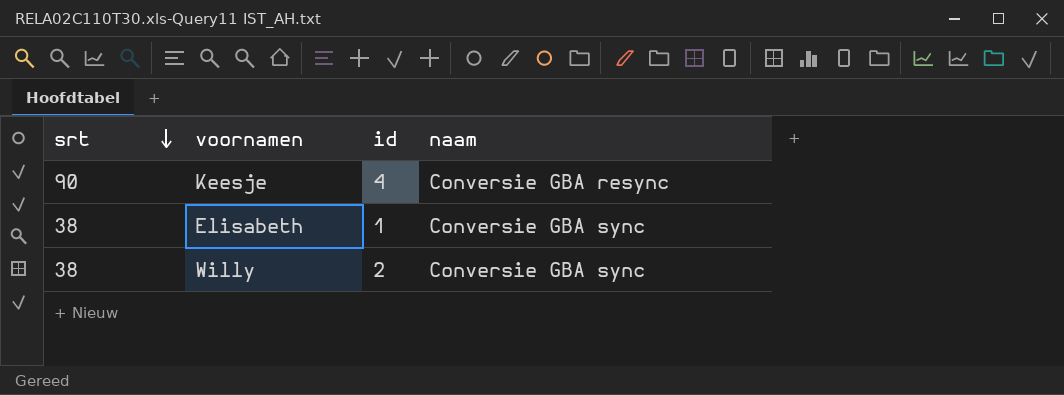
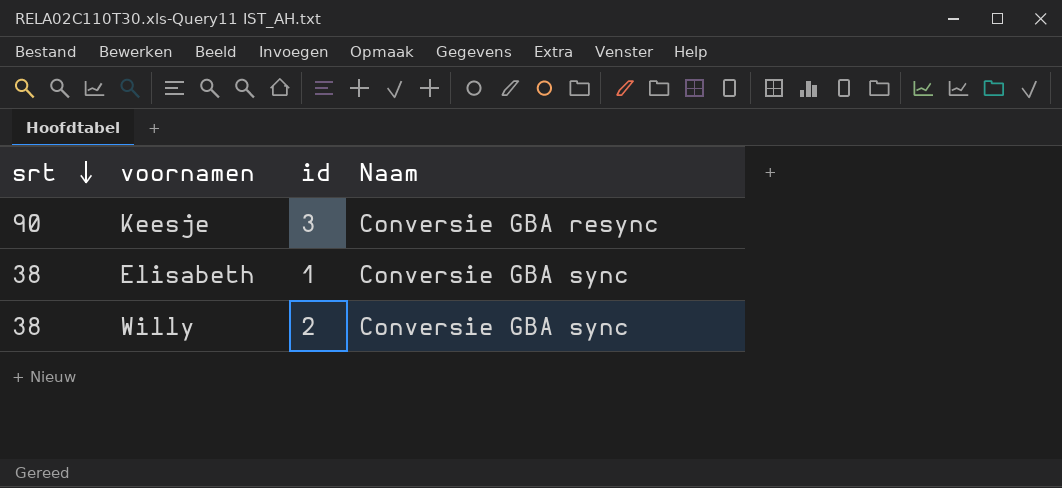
column name: naam -> Naam
Keesje | id: 4 -> 3

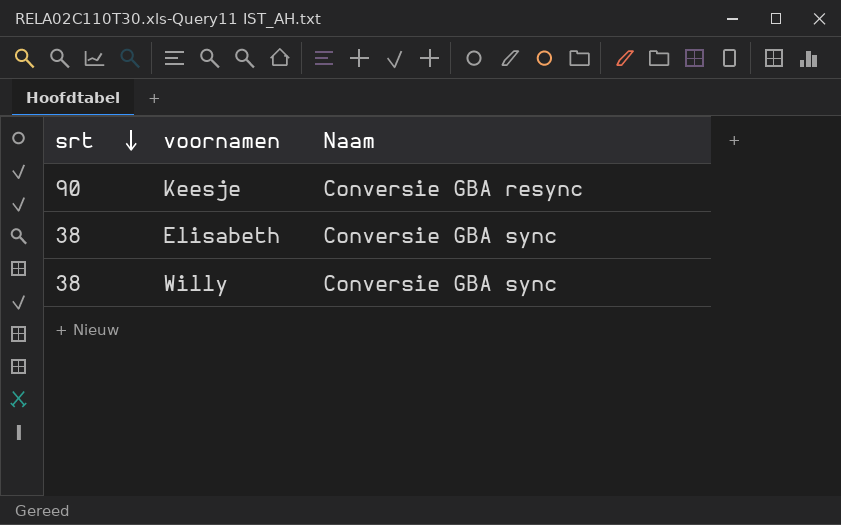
column id | position: 3 -> none

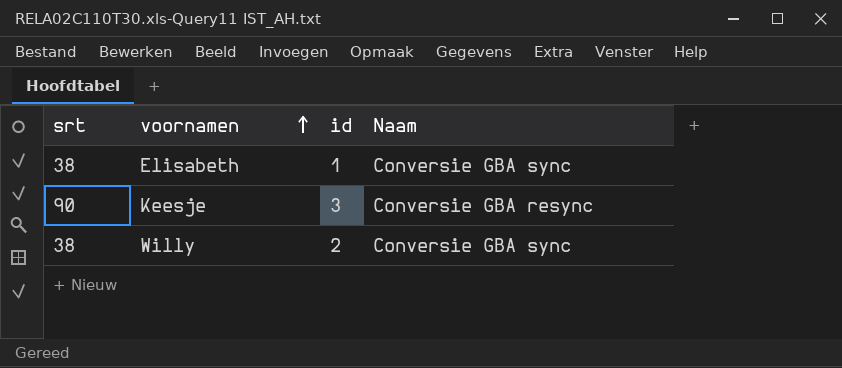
row order: srt descending -> voornamen ascending
column id | position: none -> 3

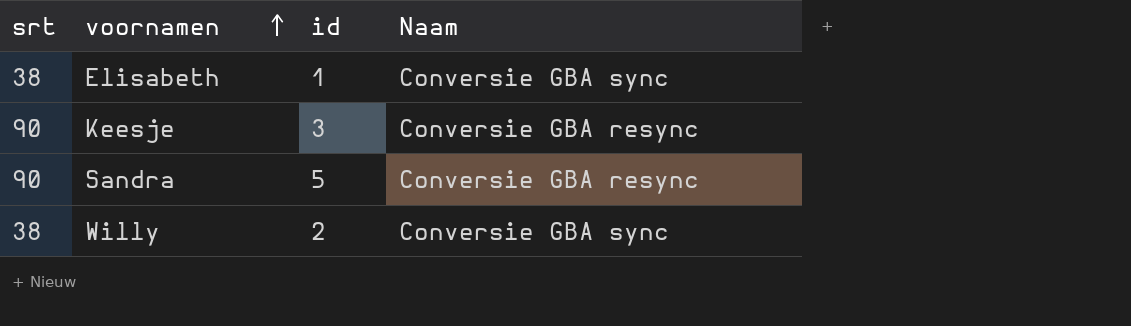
row Sandra: none -> 90 | 5 | Conversie GBA resync

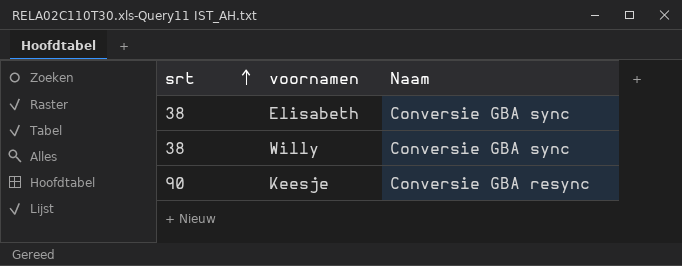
row order: voornamen ascending -> srt ascending
column id | position: 3 -> none
row Sandra: 90 | 5 | Conversie GBA resync -> none

